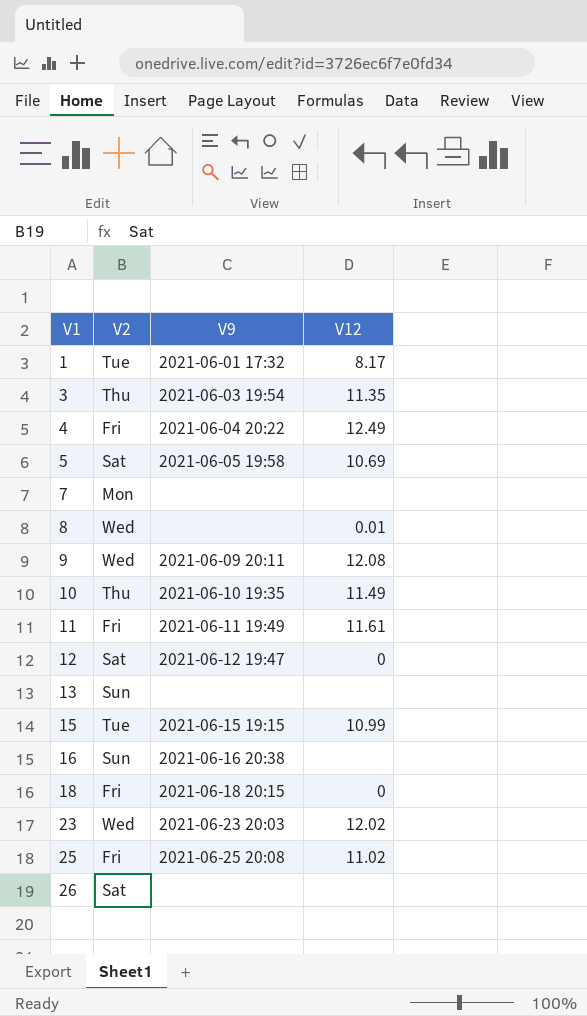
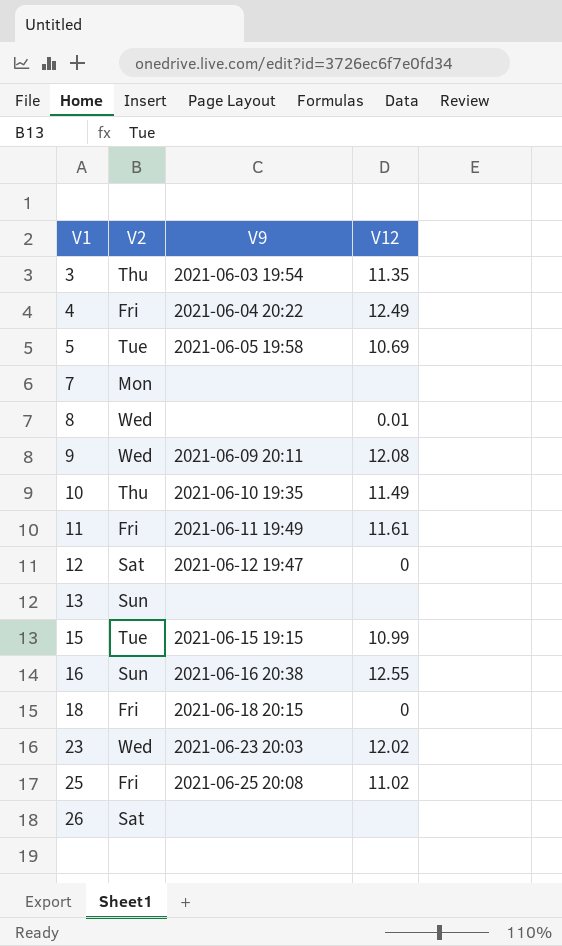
row 1: Tue | 2021-06-01 17:32 | 8.17 -> none
5 | V2: Sat -> Tue
16 | V12: none -> 12.55

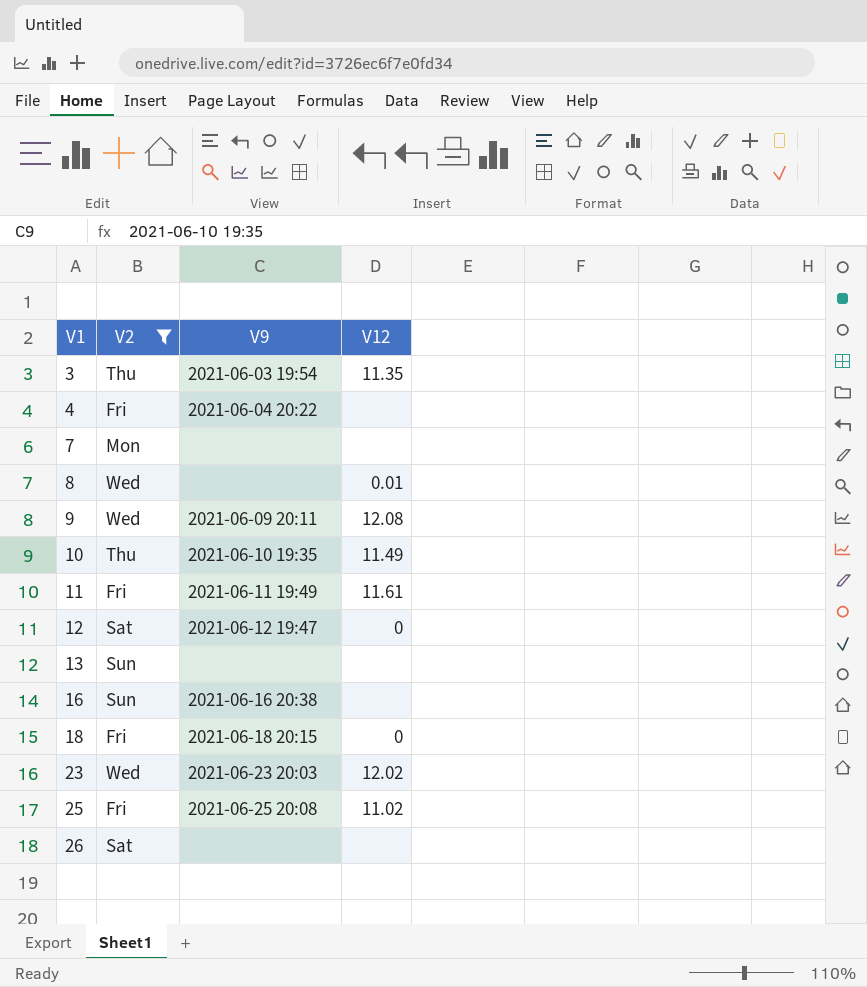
filter: none -> V2 != Tue
4 | V12: 12.49 -> none
16 | V12: 12.55 -> none

